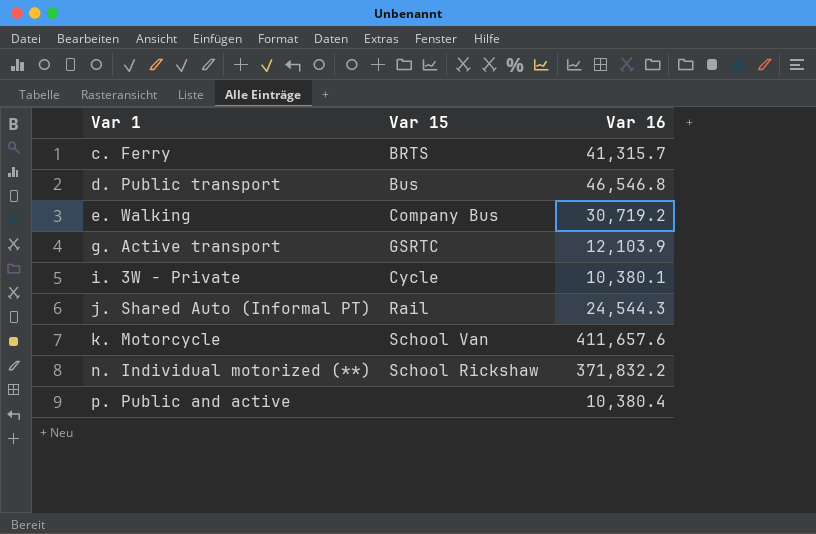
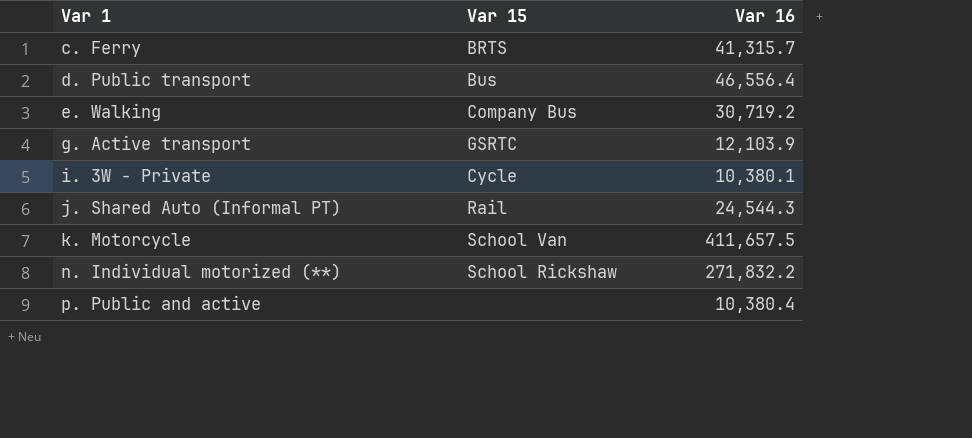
d. Public transport | Var 16: 46,546.8 -> 46,556.4
k. Motorcycle | Var 16: 411,657.6 -> 411,657.5
n. Individual motorized (**) | Var 16: 371,832.2 -> 271,832.2

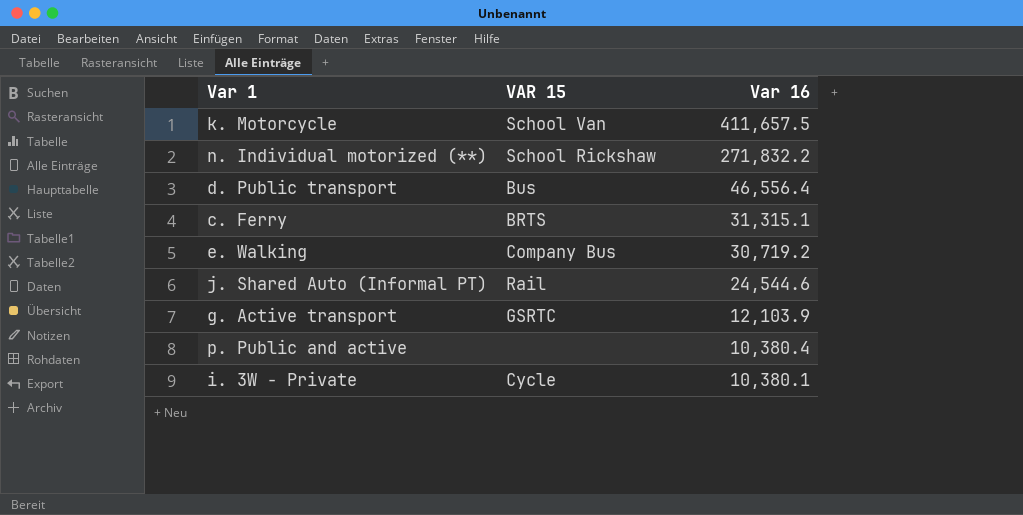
row order: Var 1 ascending -> Var 16 descending
column name: Var 15 -> VAR 15
c. Ferry | Var 16: 41,315.7 -> 31,315.1
j. Shared Auto (Informal PT) | Var 16: 24,544.3 -> 24,544.6

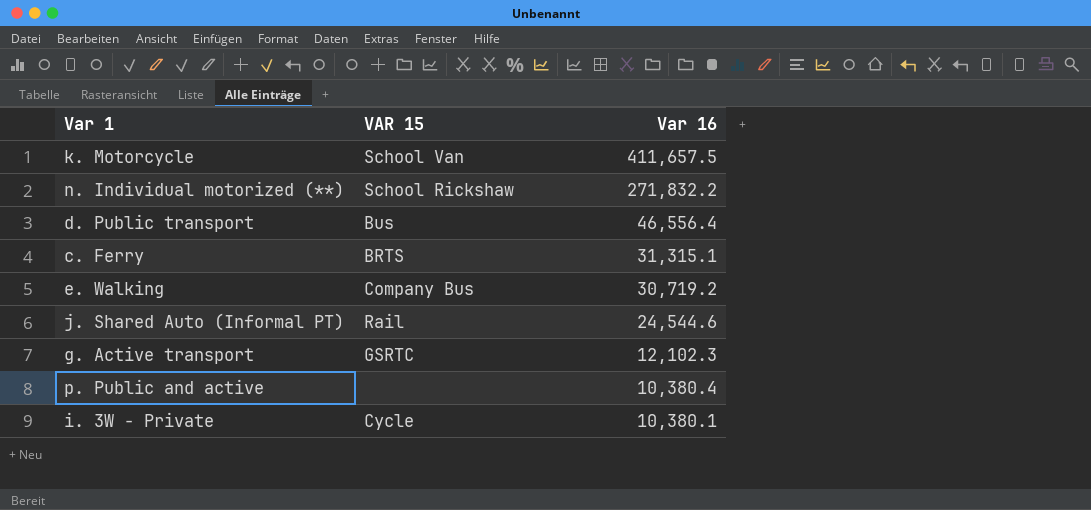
g. Active transport | Var 16: 12,103.9 -> 12,102.3

